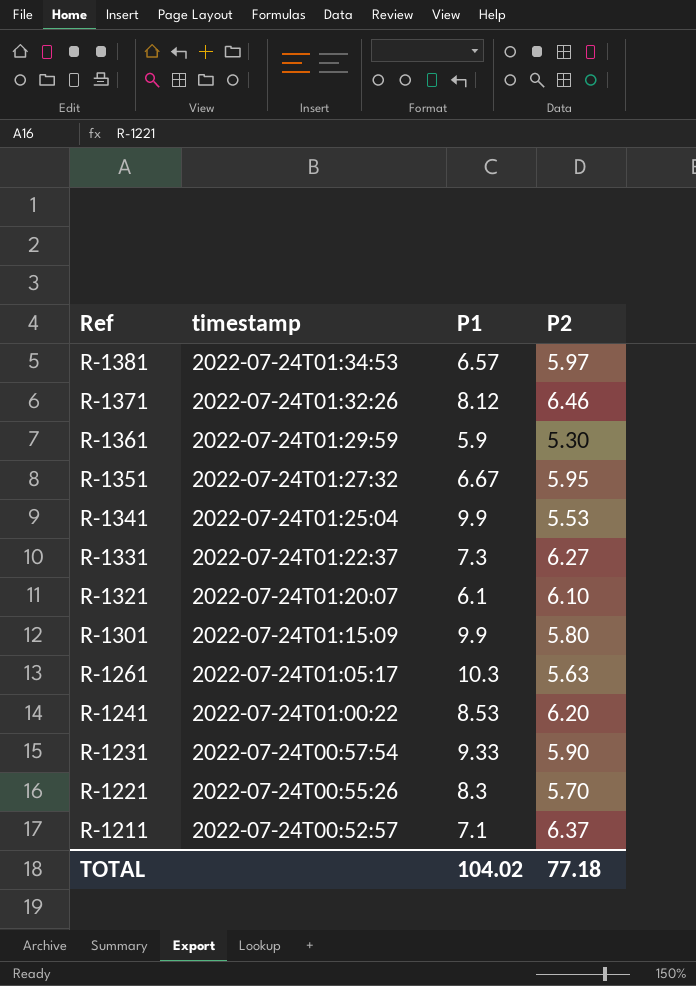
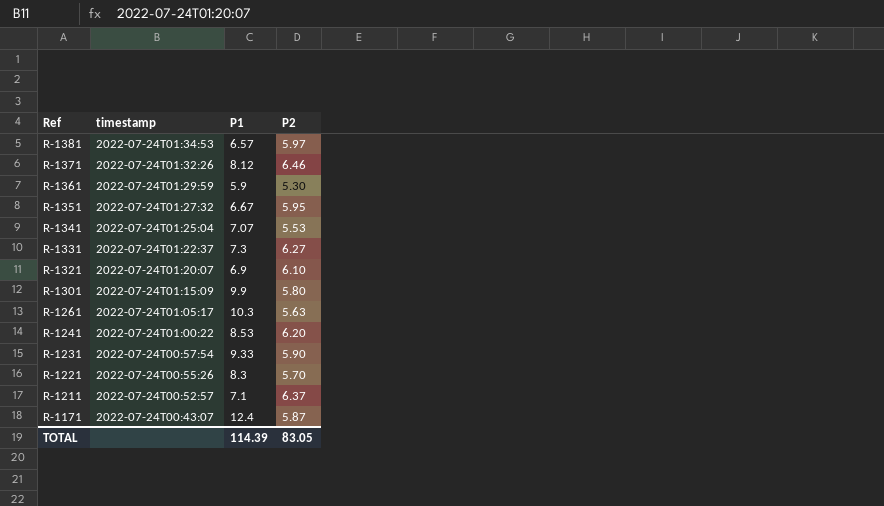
R-1341 | P1: 9.9 -> 7.07
R-1321 | P1: 6.1 -> 6.9
row R-1171: none -> 2022-07-24T00:43:07 | 12.4 | 5.87
TOTAL | P1: 104.02 -> 114.39
TOTAL | P2: 77.18 -> 83.05

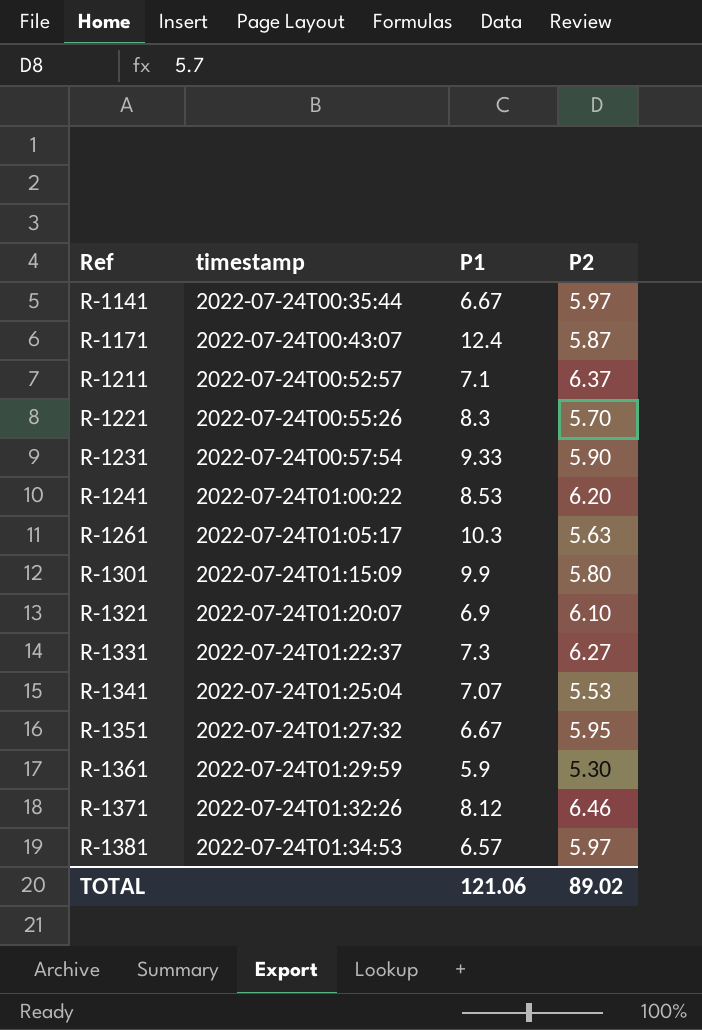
row order: Ref descending -> Ref ascending
row R-1141: none -> 2022-07-24T00:35:44 | 6.67 | 5.97
TOTAL | P1: 114.39 -> 121.06
TOTAL | P2: 83.05 -> 89.02

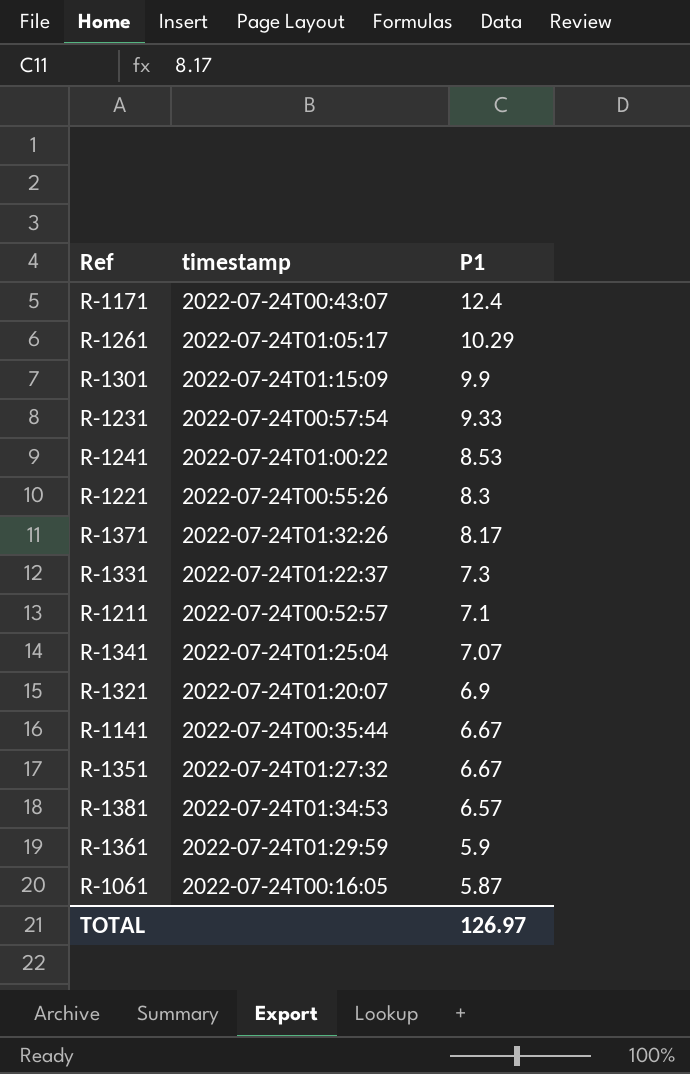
row order: Ref ascending -> P1 descending
column P2 | position: 4 -> none
R-1261 | P1: 10.3 -> 10.29
R-1371 | P1: 8.12 -> 8.17
row R-1061: none -> 2022-07-24T00:16:05 | 5.87
TOTAL | P1: 121.06 -> 126.97

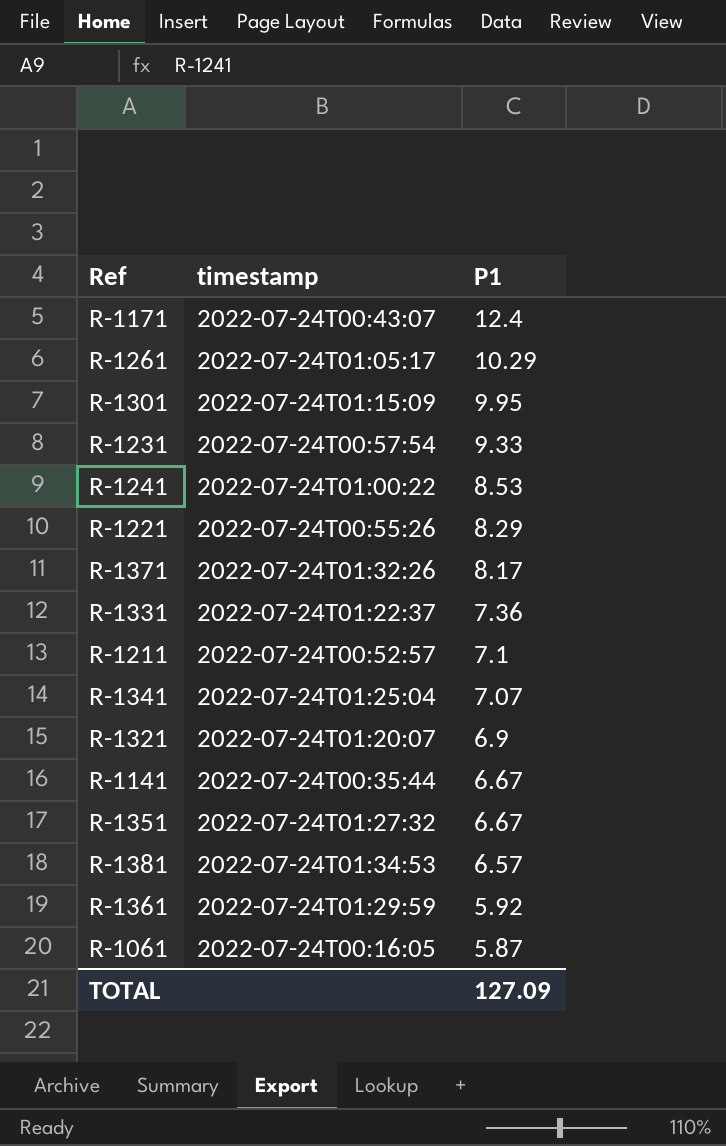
R-1301 | P1: 9.9 -> 9.95
R-1221 | P1: 8.3 -> 8.29
R-1331 | P1: 7.3 -> 7.36
R-1361 | P1: 5.9 -> 5.92
TOTAL | P1: 126.97 -> 127.09

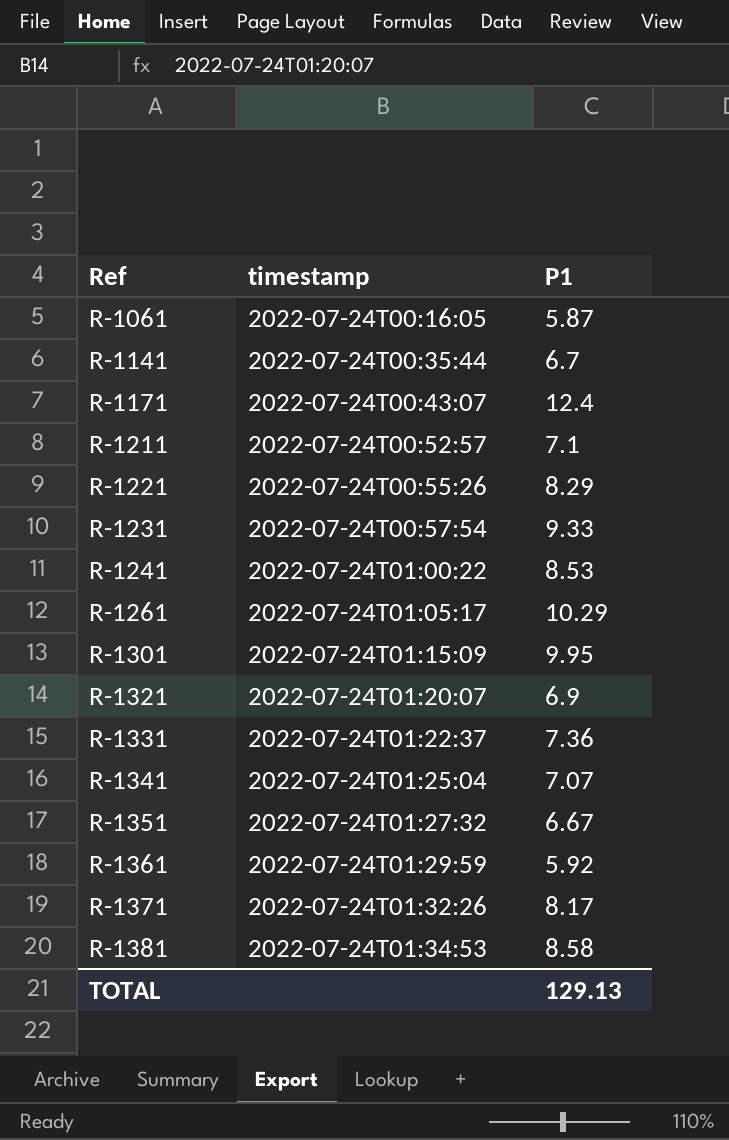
row order: P1 descending -> Ref ascending
R-1141 | P1: 6.67 -> 6.7
R-1381 | P1: 6.57 -> 8.58
TOTAL | P1: 127.09 -> 129.13

